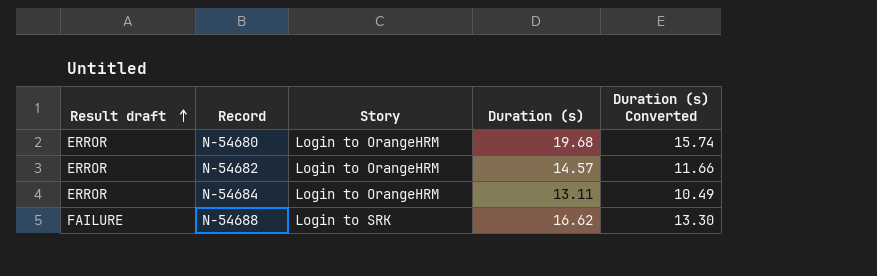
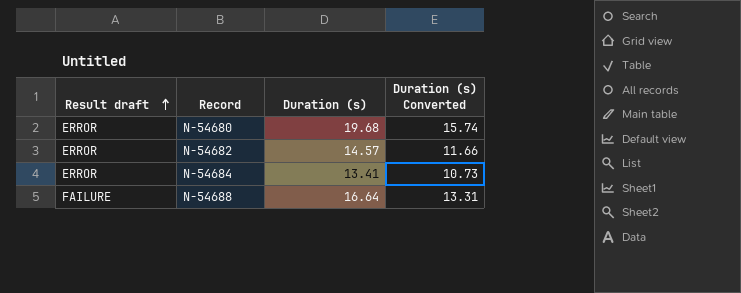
column Story | position: 3 -> none
N-54684 | Duration (s): 13.11 -> 13.41
N-54684 | Duration (s) Converted: 10.49 -> 10.73
N-54688 | Duration (s): 16.62 -> 16.64
N-54688 | Duration (s) Converted: 13.30 -> 13.31

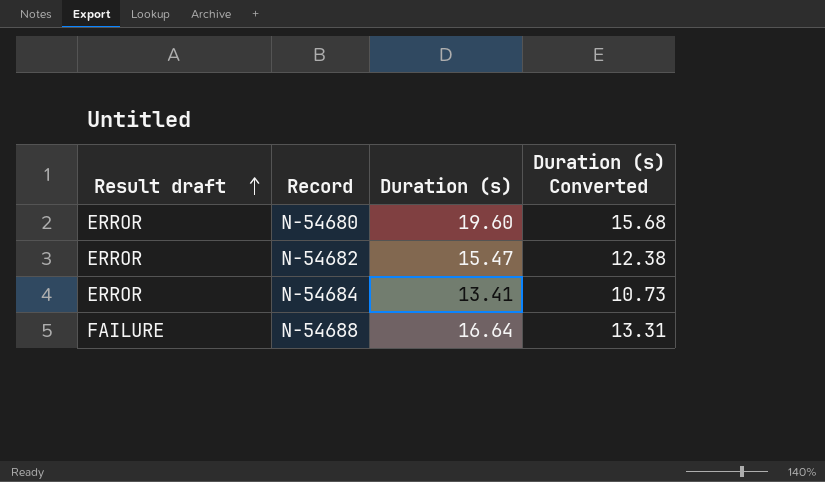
N-54680 | Duration (s): 19.68 -> 19.60
N-54680 | Duration (s) Converted: 15.74 -> 15.68
N-54682 | Duration (s): 14.57 -> 15.47
N-54682 | Duration (s) Converted: 11.66 -> 12.38

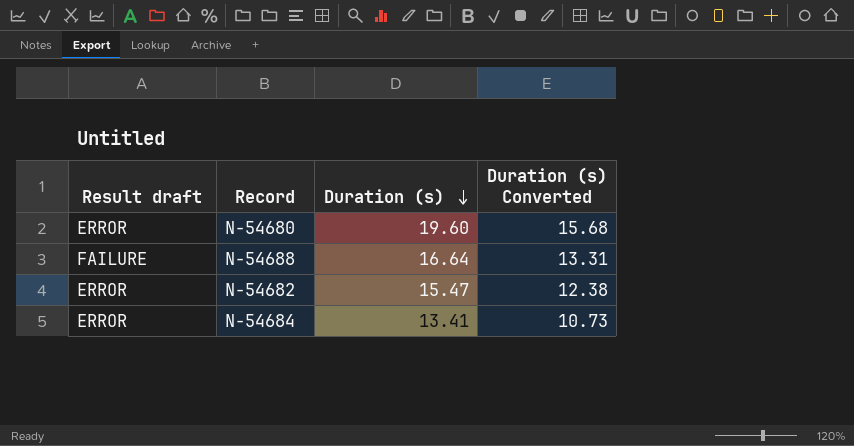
row order: Result draft ascending -> Duration (s) descending

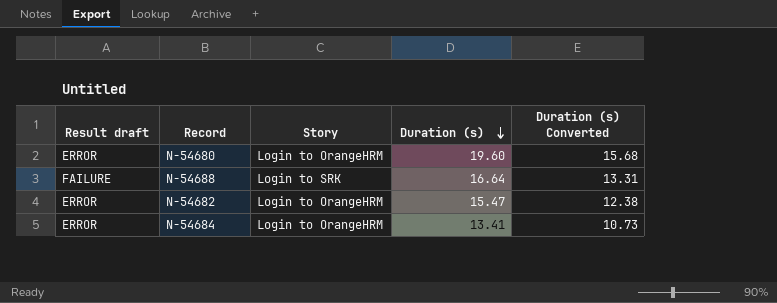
column Story | position: none -> 3

